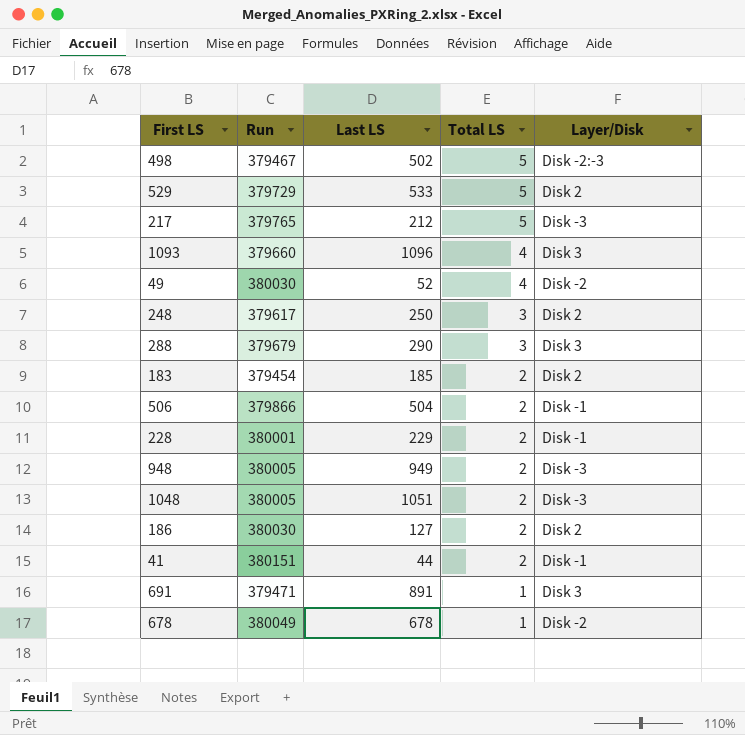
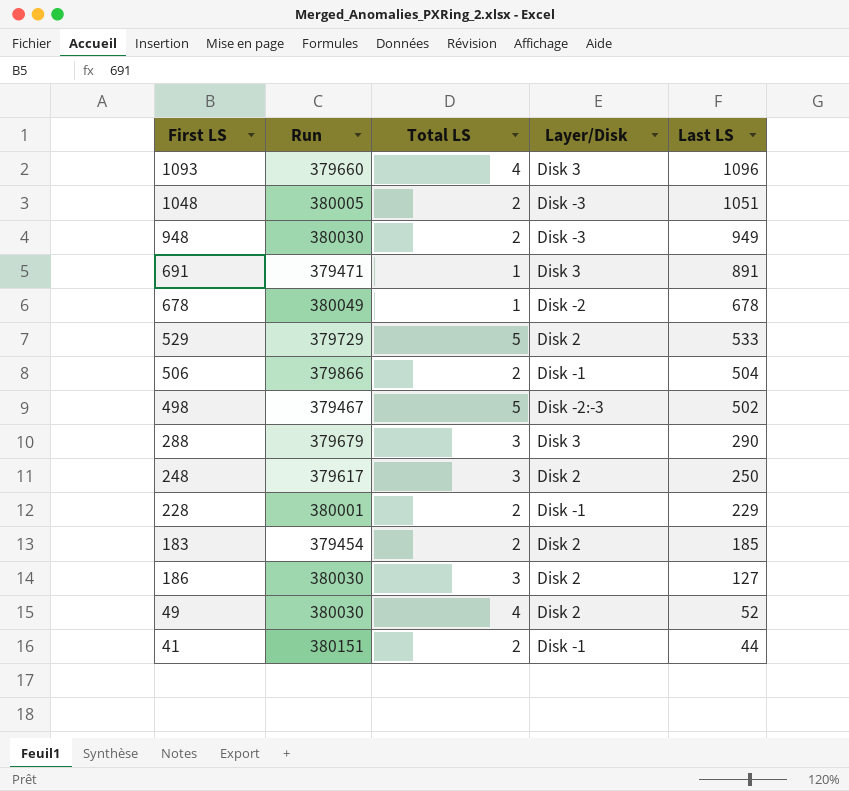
row order: Total LS descending -> Last LS descending
column Last LS | position: 3 -> 5
row 217: 379765 | 212 | 5 | Disk -3 -> none
948 | Run: 380005 -> 380030
186 | Total LS: 2 -> 3
49 | Layer/Disk: Disk -2 -> Disk 2

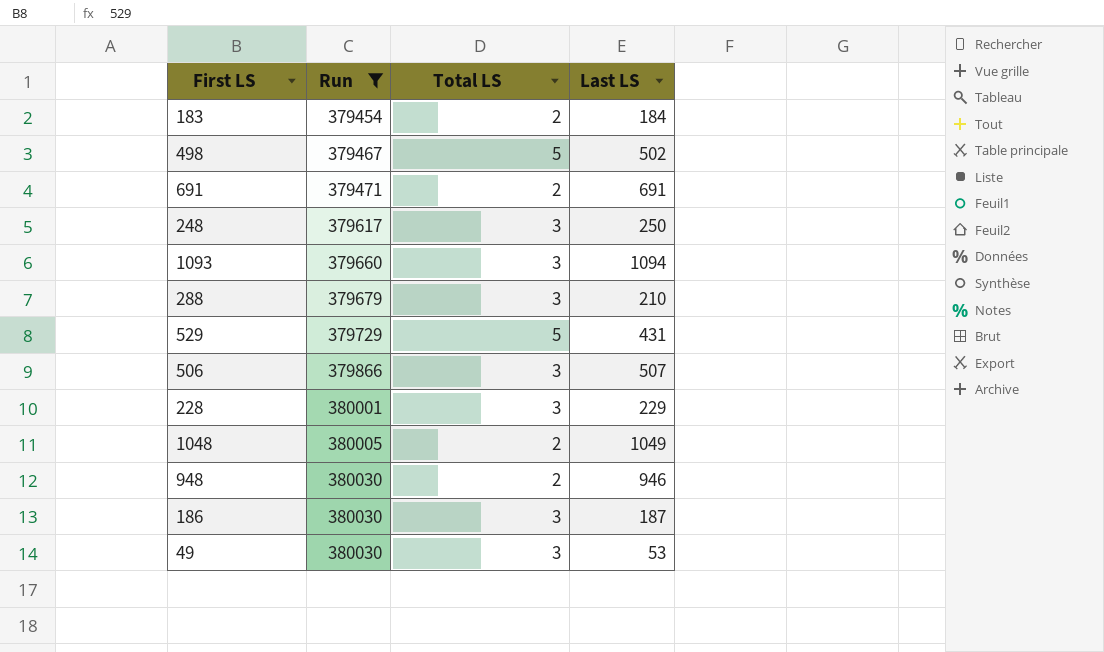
filter: none -> Run <= 380030
row order: Last LS descending -> Run ascending
column Layer/Disk | position: 4 -> none
183 | Last LS: 185 -> 184
691 | Total LS: 1 -> 2
691 | Last LS: 891 -> 691
1093 | Total LS: 4 -> 3
1093 | Last LS: 1096 -> 1094
288 | Last LS: 290 -> 210
529 | Last LS: 533 -> 431
506 | Total LS: 2 -> 3
506 | Last LS: 504 -> 507
228 | Total LS: 2 -> 3
1048 | Last LS: 1051 -> 1049
948 | Last LS: 949 -> 946
186 | Last LS: 127 -> 187
49 | Total LS: 4 -> 3
49 | Last LS: 52 -> 53

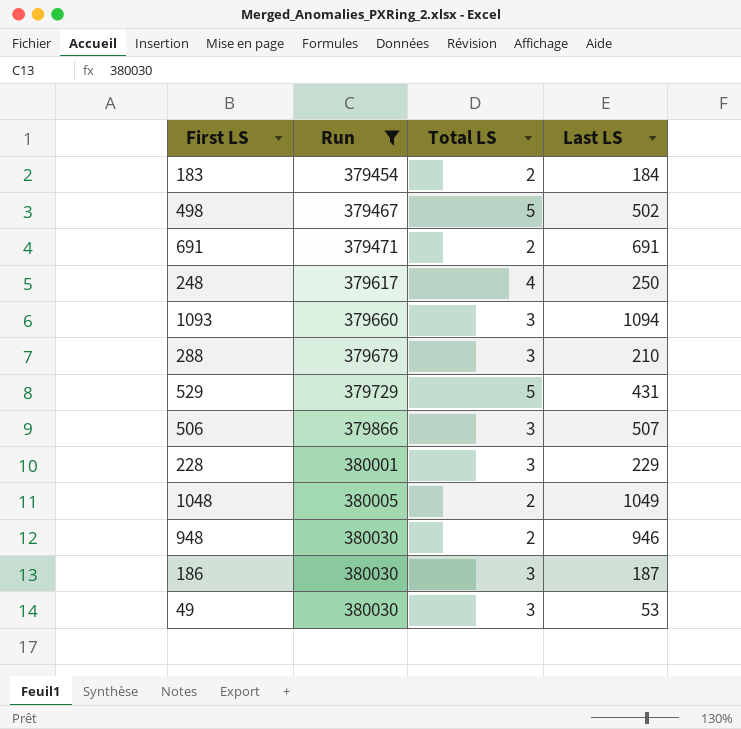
248 | Total LS: 3 -> 4

